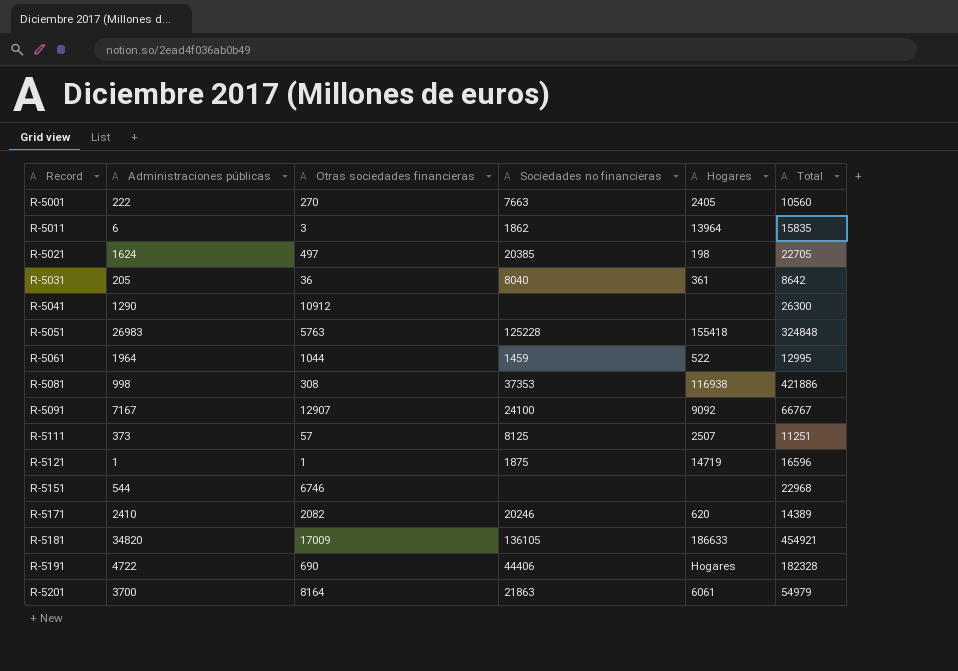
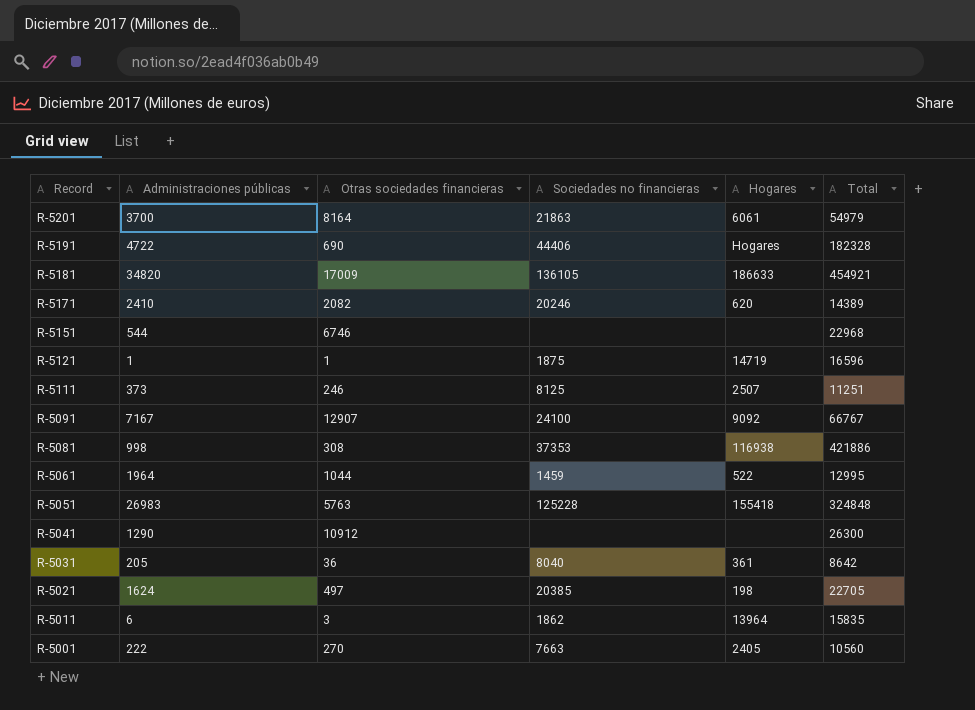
row order: Record ascending -> Record descending
R-5111 | Otras sociedades financieras: 57 -> 246

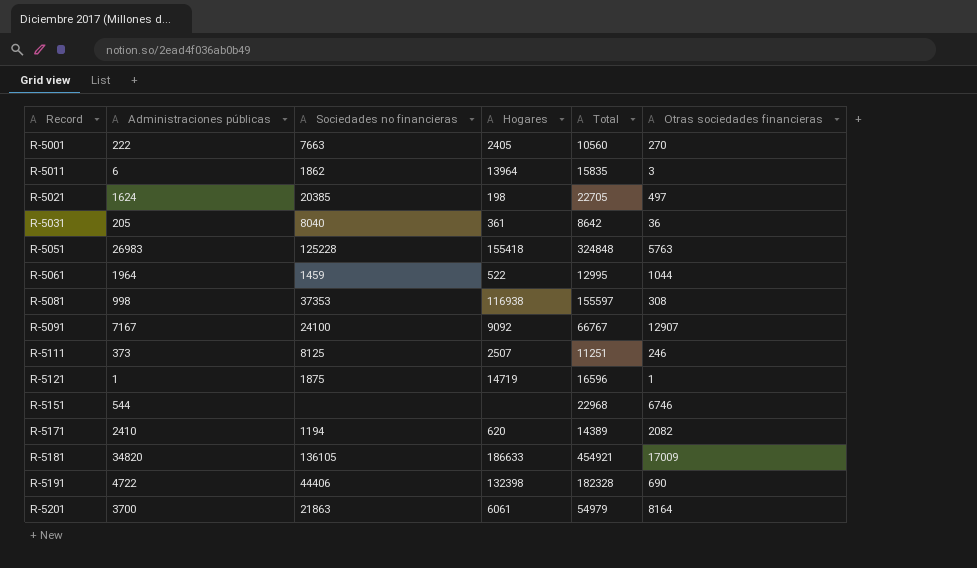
row order: Record descending -> Record ascending
column Otras sociedades financieras | position: 3 -> 6
row R-5041: 1290 | 10912 | none | none | 26300 -> none
R-5081 | Total: 421886 -> 155597
R-5171 | Sociedades no financieras: 20246 -> 1194
R-5191 | Hogares: Hogares -> 132398

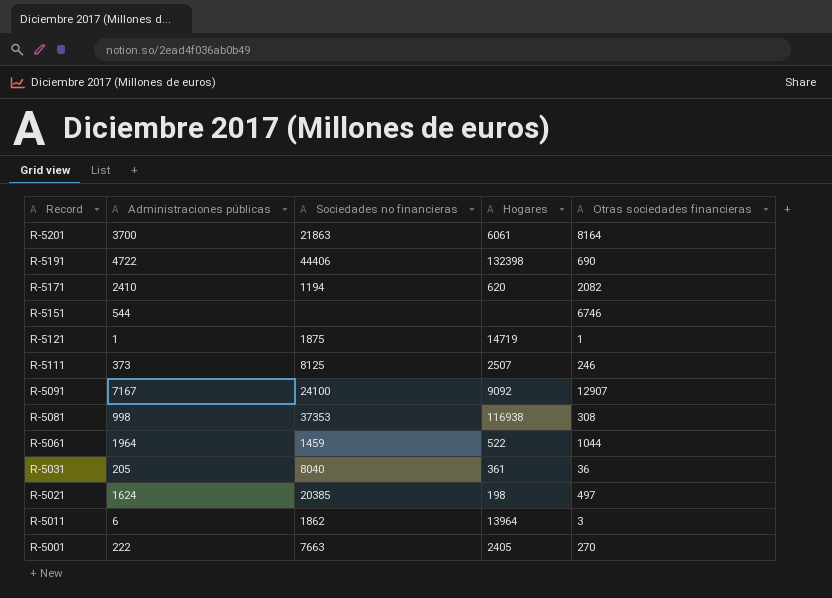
row order: Record ascending -> Record descending
column Total | position: 5 -> none
row R-5051: 26983 | 125228 | 155418 | 324848 | 5763 -> none
row R-5181: 34820 | 136105 | 186633 | 454921 | 17009 -> none

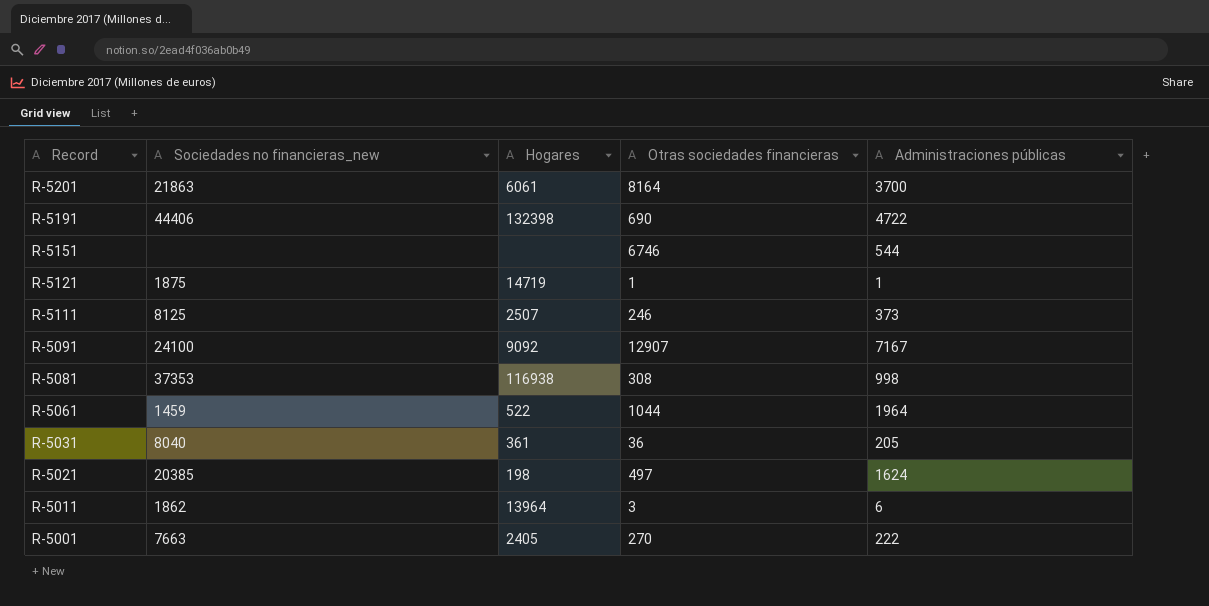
column name: Sociedades no financieras -> Sociedades no financieras_new
column Administraciones públicas | position: 2 -> 5
row R-5171: 2410 | 1194 | 620 | 2082 -> none

